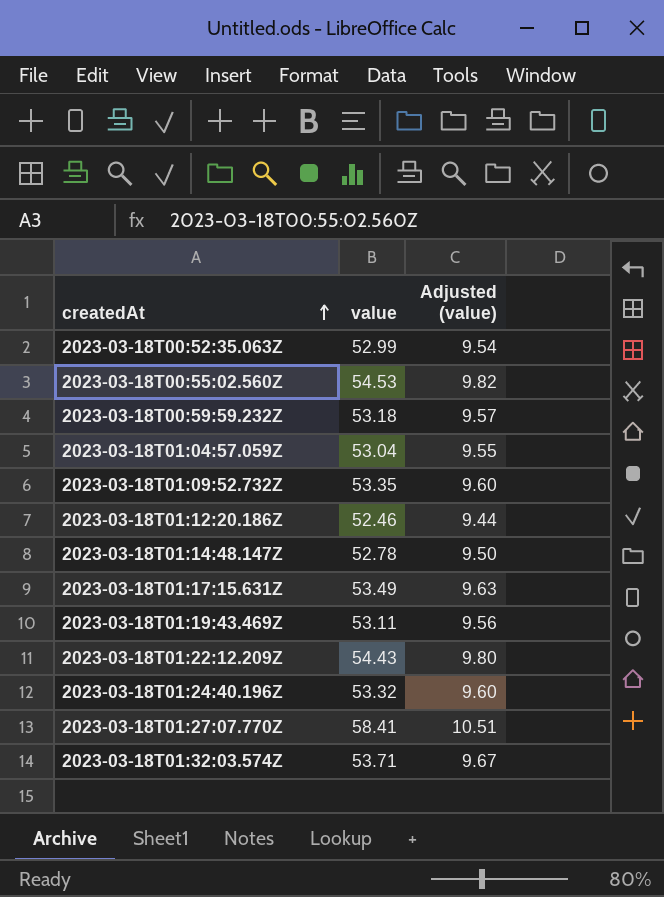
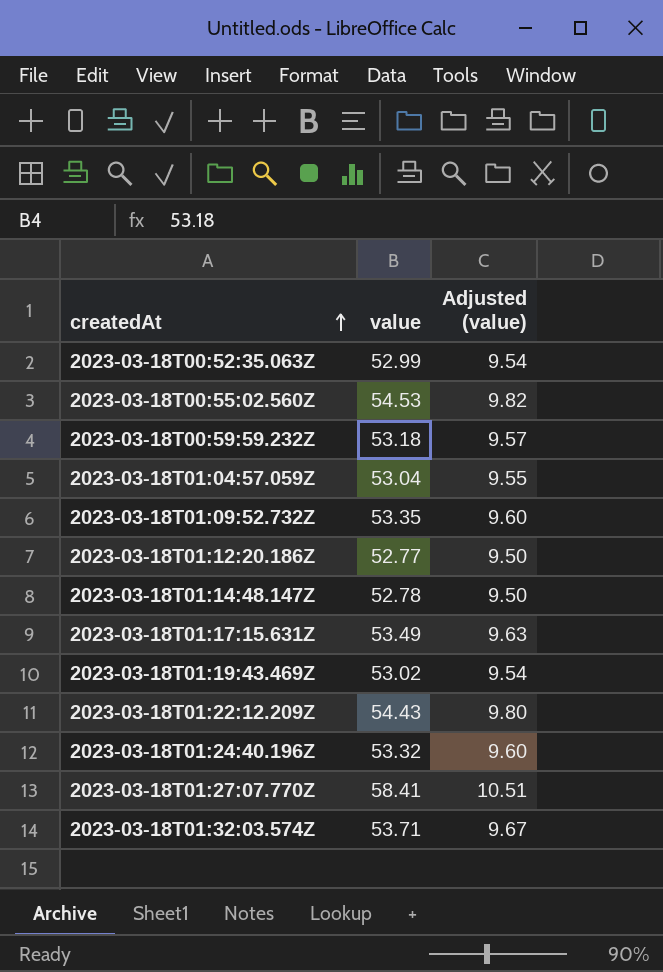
2023-03-18T01:12:20.186Z | value: 52.46 -> 52.77
2023-03-18T01:12:20.186Z | Adjusted (value): 9.44 -> 9.50
2023-03-18T01:19:43.469Z | value: 53.11 -> 53.02
2023-03-18T01:19:43.469Z | Adjusted (value): 9.56 -> 9.54

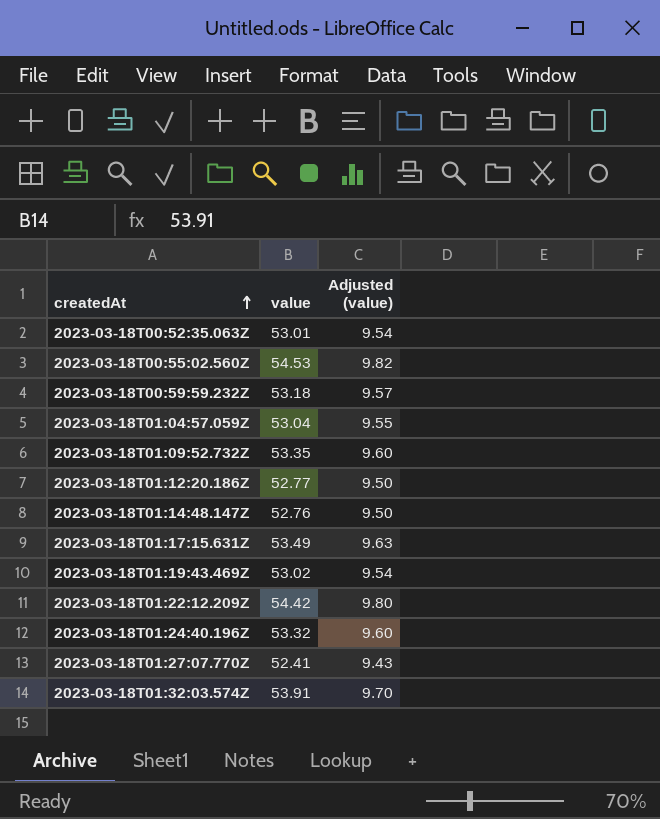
2023-03-18T00:52:35.063Z | value: 52.99 -> 53.01
2023-03-18T01:14:48.147Z | value: 52.78 -> 52.76
2023-03-18T01:22:12.209Z | value: 54.43 -> 54.42
2023-03-18T01:27:07.770Z | value: 58.41 -> 52.41
2023-03-18T01:27:07.770Z | Adjusted (value): 10.51 -> 9.43
2023-03-18T01:32:03.574Z | value: 53.71 -> 53.91
2023-03-18T01:32:03.574Z | Adjusted (value): 9.67 -> 9.70

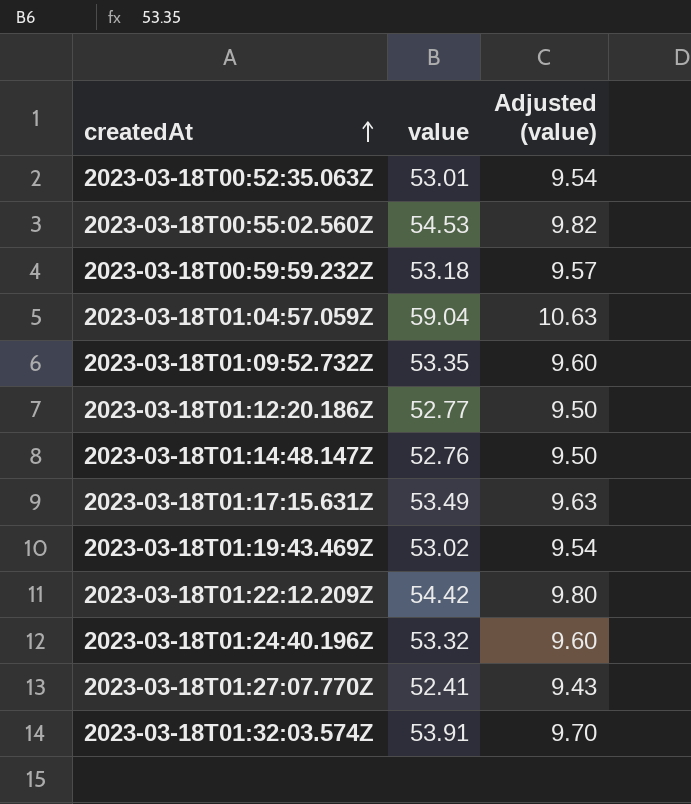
2023-03-18T01:04:57.059Z | value: 53.04 -> 59.04
2023-03-18T01:04:57.059Z | Adjusted (value): 9.55 -> 10.63

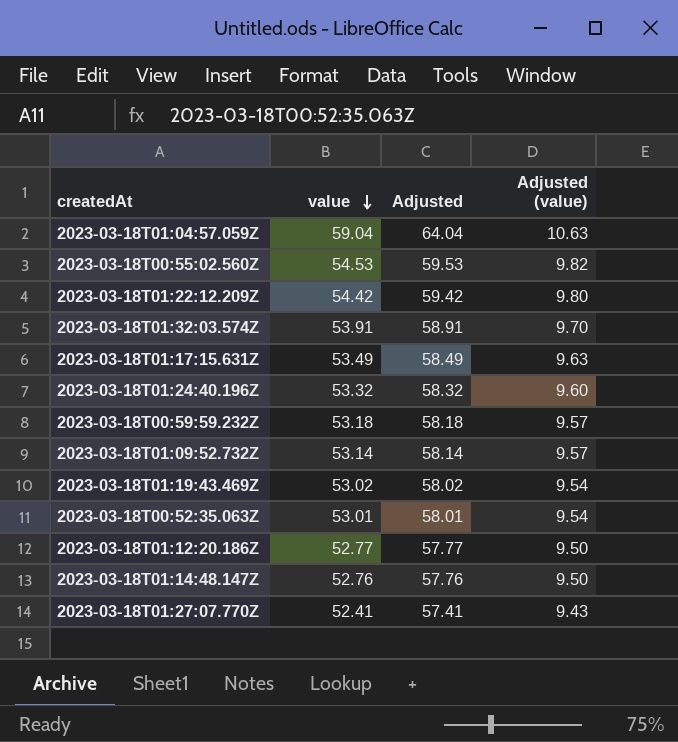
row order: createdAt ascending -> value descending
column Adjusted | formula: none -> [value] + 5
2023-03-18T01:09:52.732Z | value: 53.35 -> 53.14
2023-03-18T01:09:52.732Z | Adjusted (value): 9.60 -> 9.57

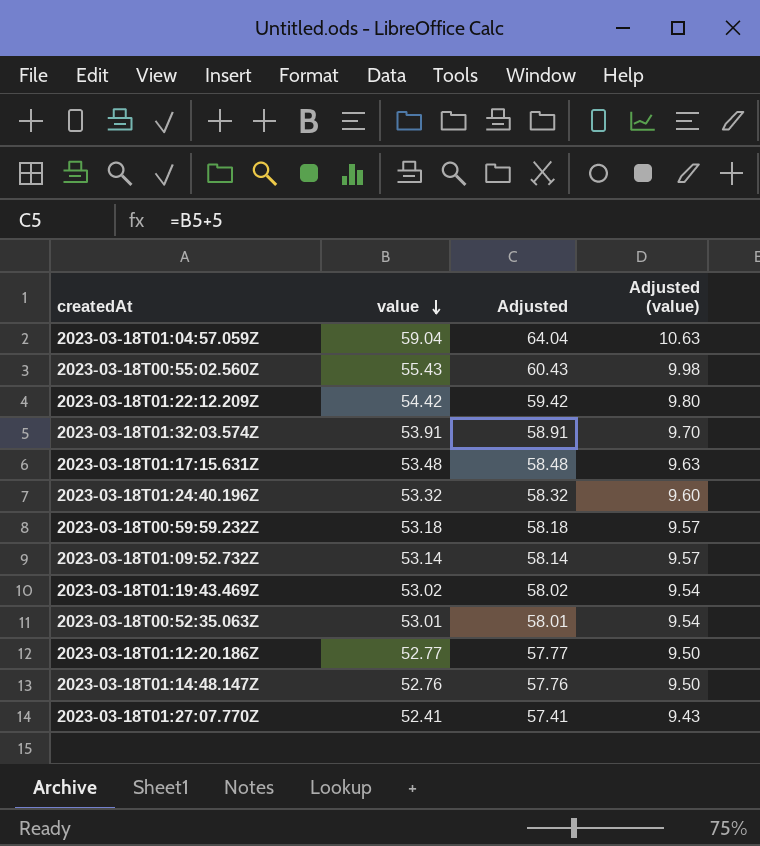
2023-03-18T00:55:02.560Z | value: 54.53 -> 55.43
2023-03-18T00:55:02.560Z | Adjusted: 59.53 -> 60.43
2023-03-18T00:55:02.560Z | Adjusted (value): 9.82 -> 9.98
2023-03-18T01:17:15.631Z | value: 53.49 -> 53.48
2023-03-18T01:17:15.631Z | Adjusted: 58.49 -> 58.48

